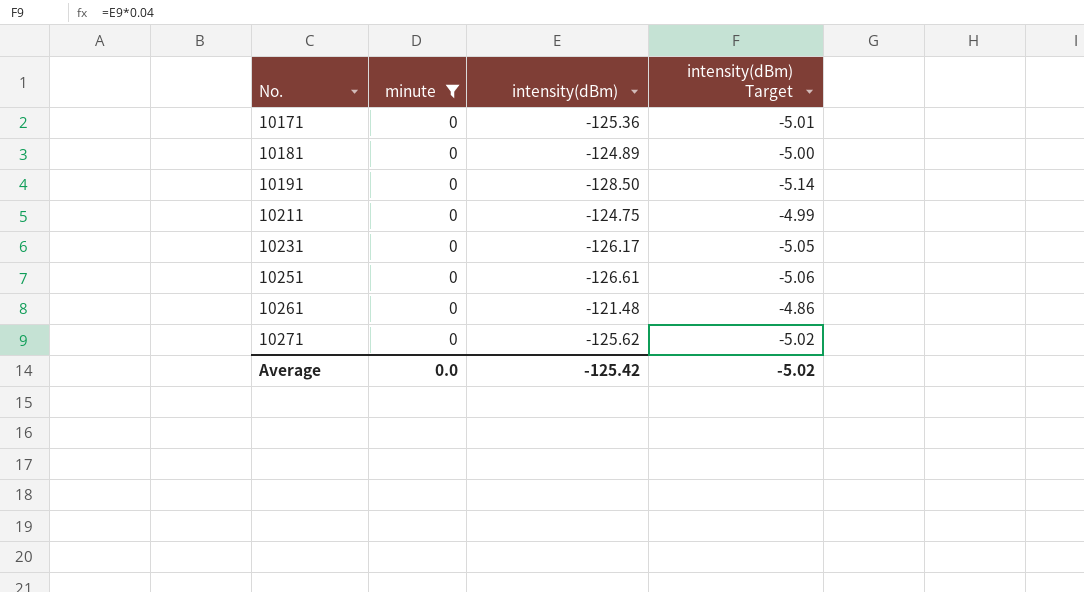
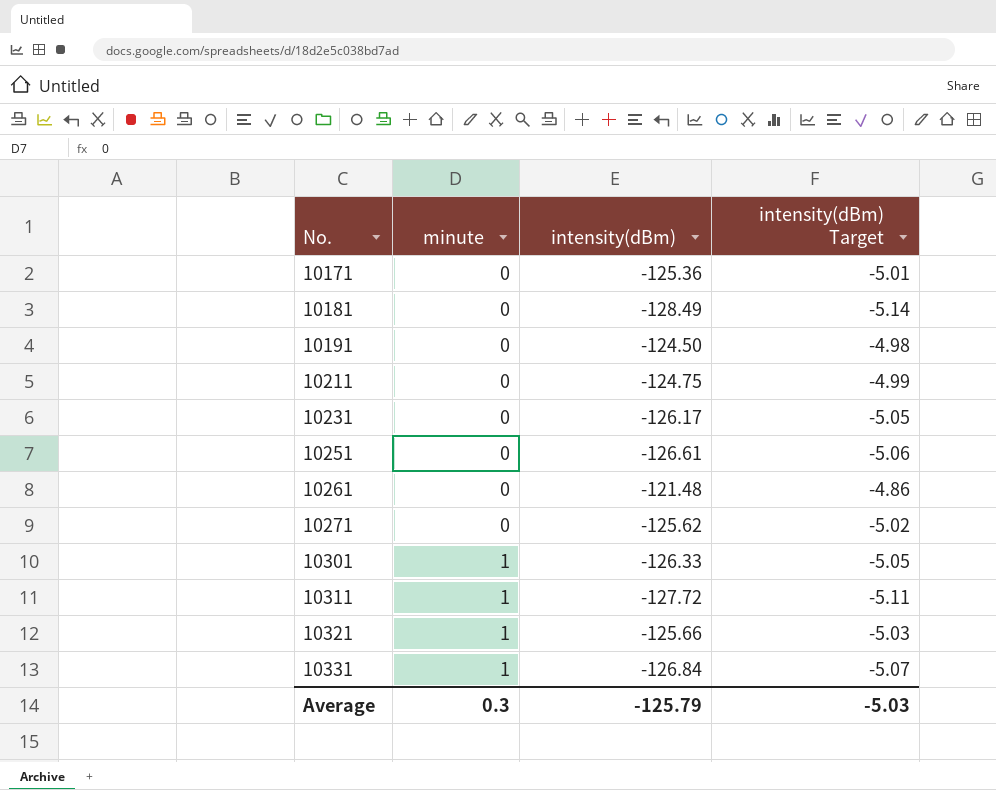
filter: minute = 0 -> none
10181 | intensity(dBm): -124.89 -> -128.49
10181 | intensity(dBm) Target: -5.00 -> -5.14
10191 | intensity(dBm): -128.50 -> -124.50
10191 | intensity(dBm) Target: -5.14 -> -4.98
Average | minute: 0.0 -> 0.3
Average | intensity(dBm): -125.42 -> -125.79
Average | intensity(dBm) Target: -5.02 -> -5.03

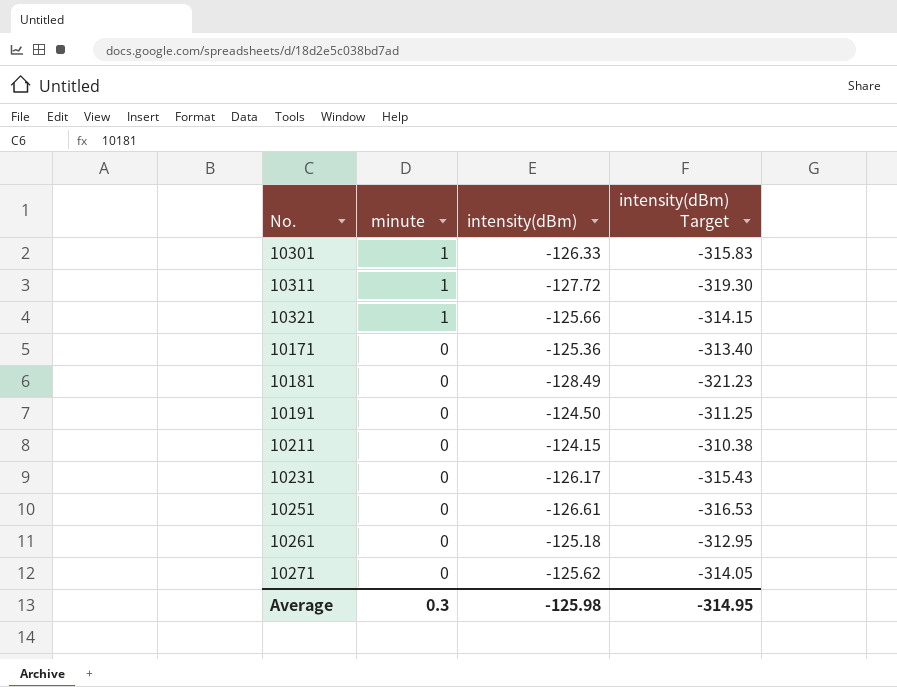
row order: No. ascending -> minute descending
column intensity(dBm) Target | formula: [intensity(dBm)] * 0.04 -> [intensity(dBm)] * 2.5
row 10331: 1 | -126.84 | -5.07 -> none
10211 | intensity(dBm): -124.75 -> -124.15
10261 | intensity(dBm): -121.48 -> -125.18
Average | intensity(dBm): -125.79 -> -125.98
Average | intensity(dBm) Target: -5.03 -> -314.95

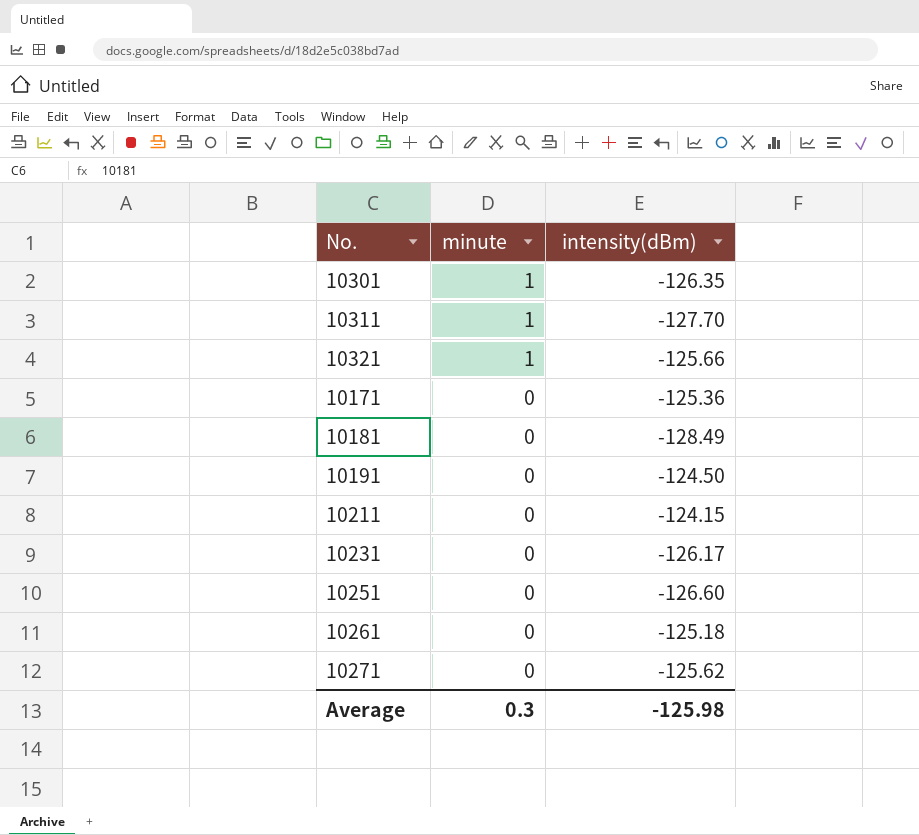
column intensity(dBm) Target | formula: [intensity(dBm)] * 2.5 -> none
10301 | intensity(dBm): -126.33 -> -126.35
10311 | intensity(dBm): -127.72 -> -127.70
10251 | intensity(dBm): -126.61 -> -126.60

